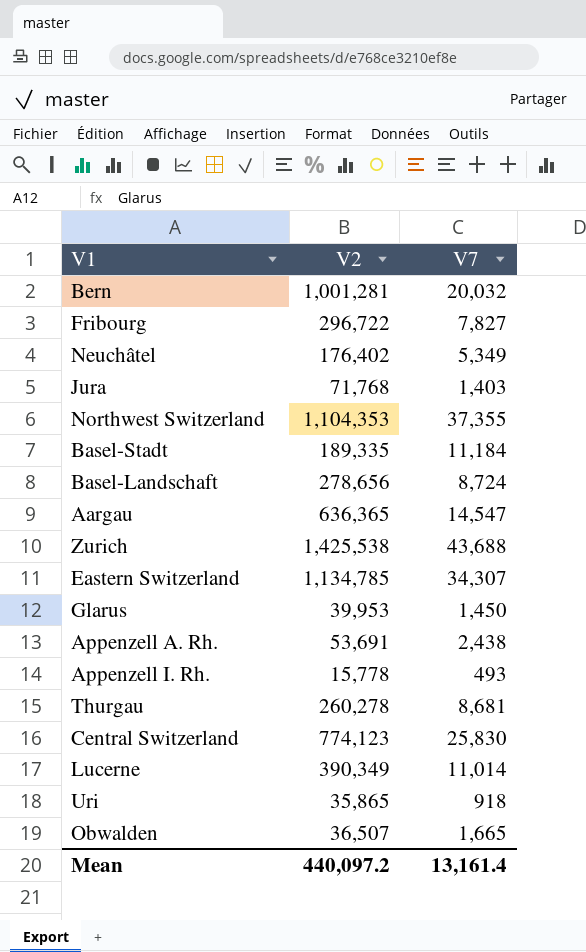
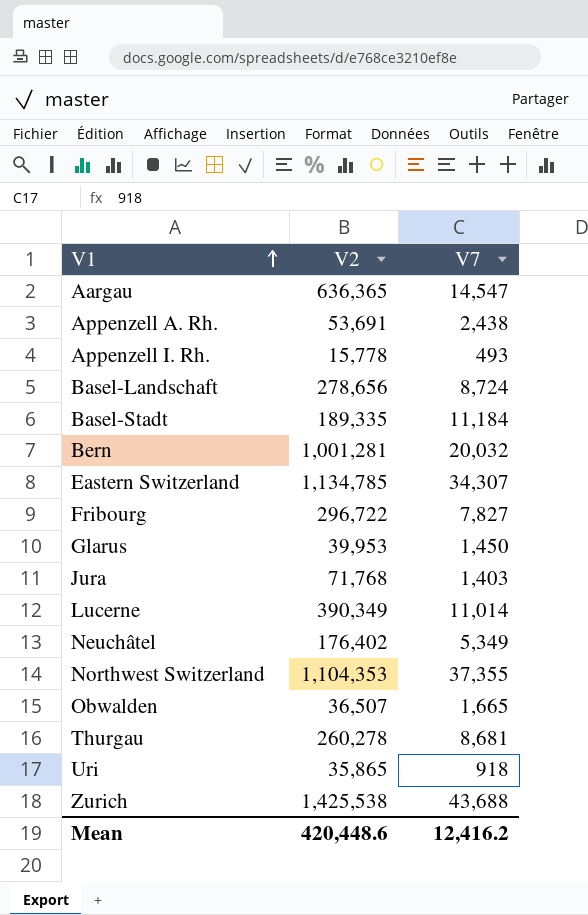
row order: none -> V1 ascending
row Central Switzerland: 774,123 | 25,830 -> none
Mean | V2: 440,097.2 -> 420,448.6
Mean | V7: 13,161.4 -> 12,416.2

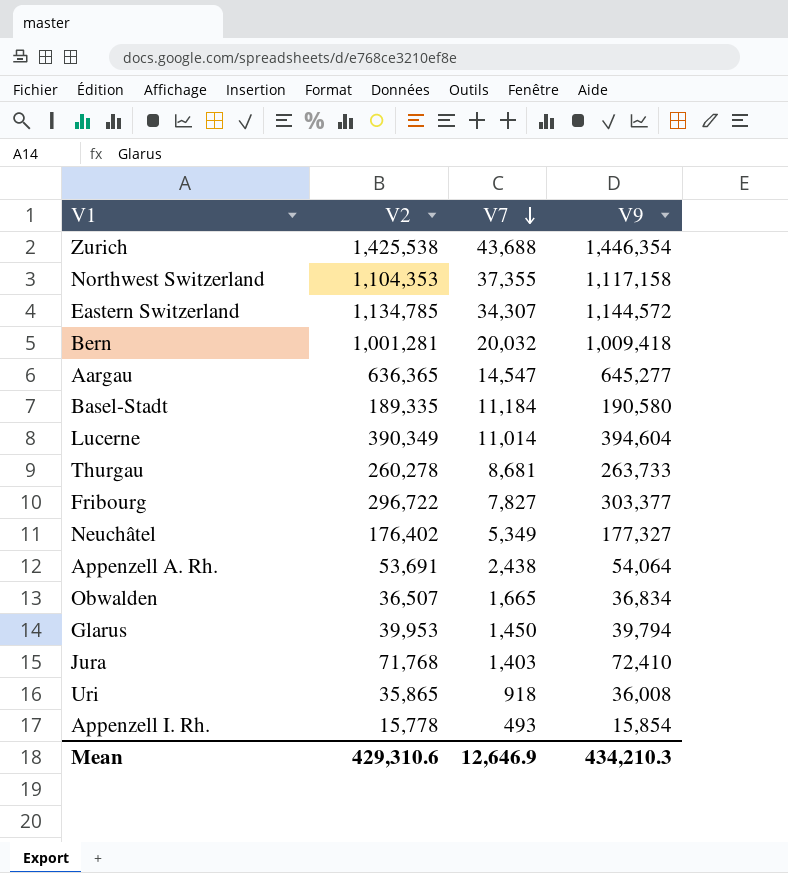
row order: V1 ascending -> V7 descending
column V9 | position: none -> 4
row Basel-Landschaft: 278,656 | 8,724 -> none
Mean | V2: 420,448.6 -> 429,310.6
Mean | V7: 12,416.2 -> 12,646.9

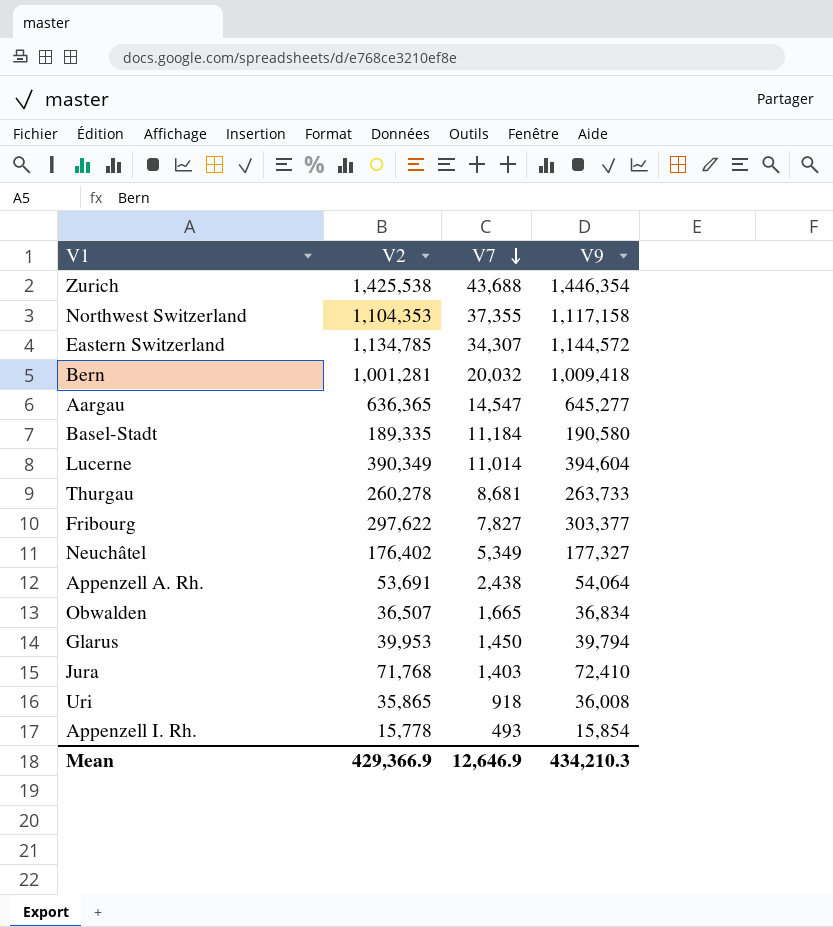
Fribourg | V2: 296,722 -> 297,622
Mean | V2: 429,310.6 -> 429,366.9

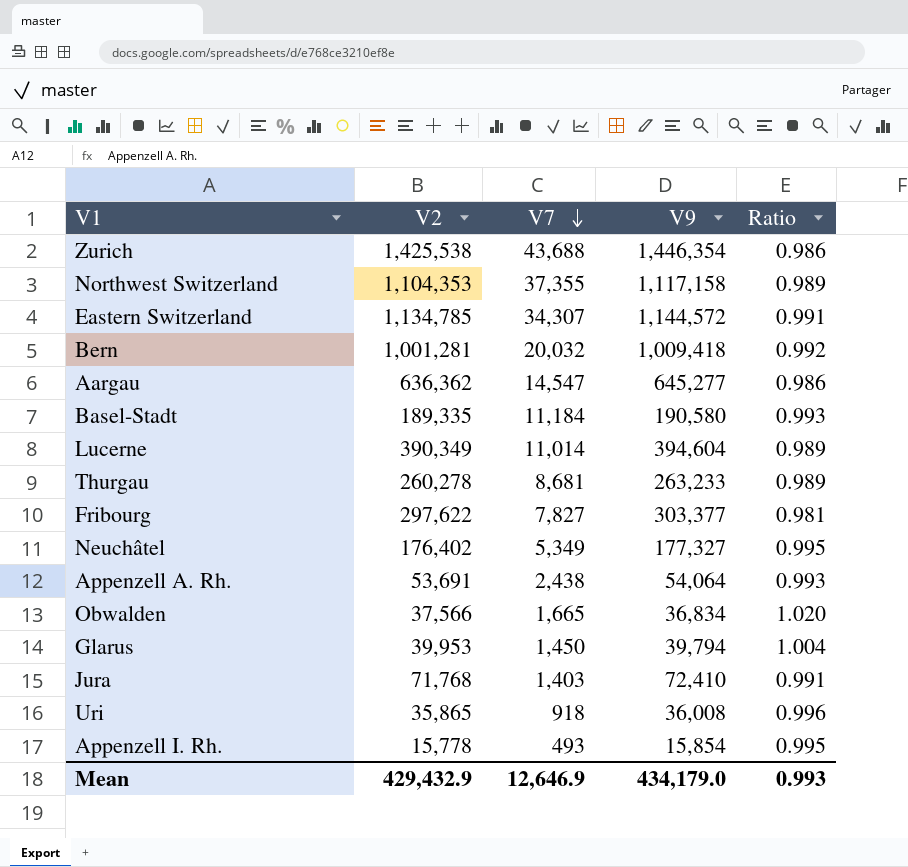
column Ratio | formula: none -> [V2] / [V9]
Aargau | V2: 636,365 -> 636,362
Thurgau | V9: 263,733 -> 263,233
Obwalden | V2: 36,507 -> 37,566
Mean | V2: 429,366.9 -> 429,432.9
Mean | V9: 434,210.3 -> 434,179.0

